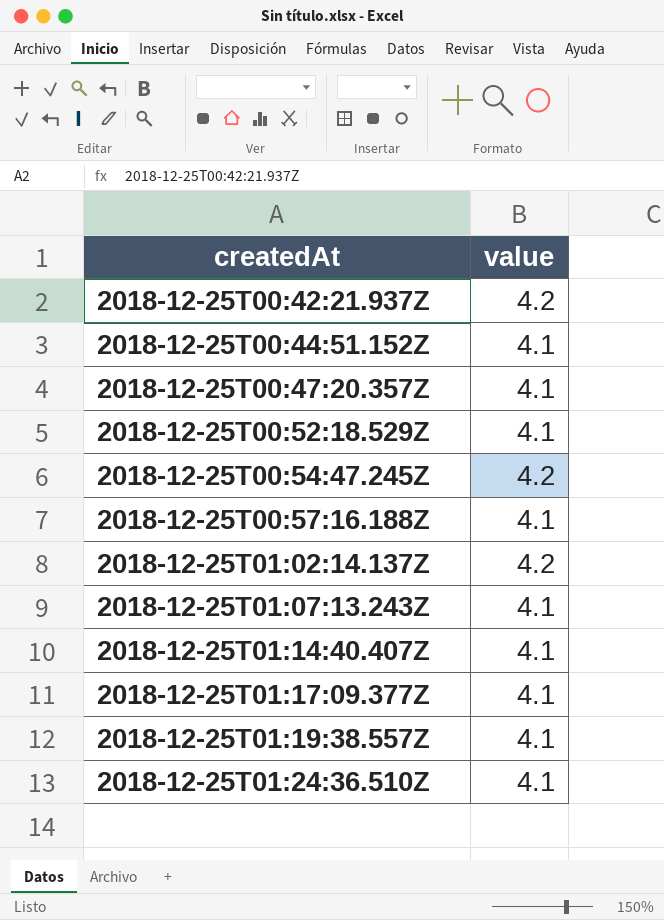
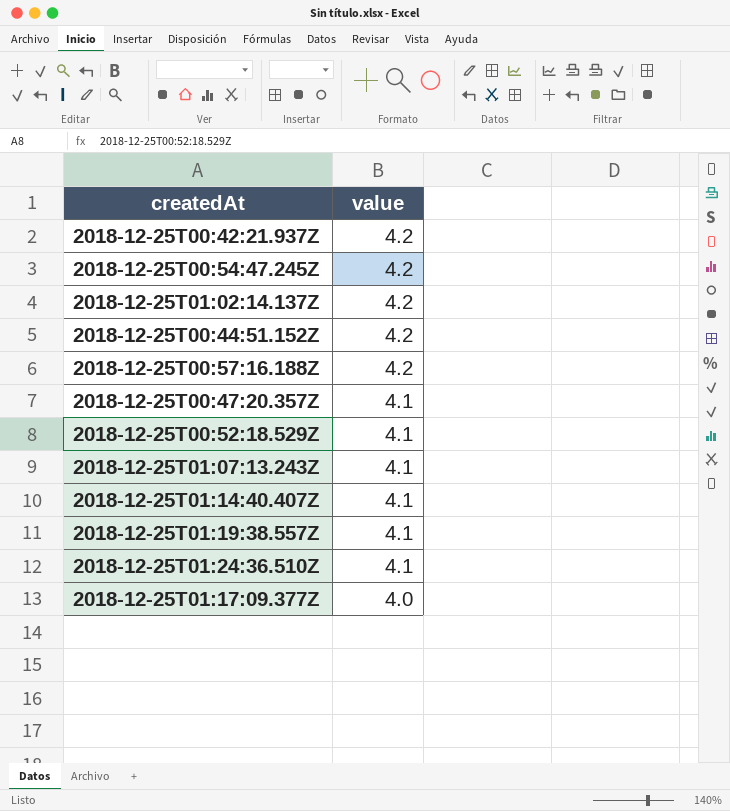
row order: createdAt ascending -> value descending
2018-12-25T00:44:51.152Z | value: 4.1 -> 4.2
2018-12-25T00:57:16.188Z | value: 4.1 -> 4.2
2018-12-25T01:17:09.377Z | value: 4.1 -> 4.0

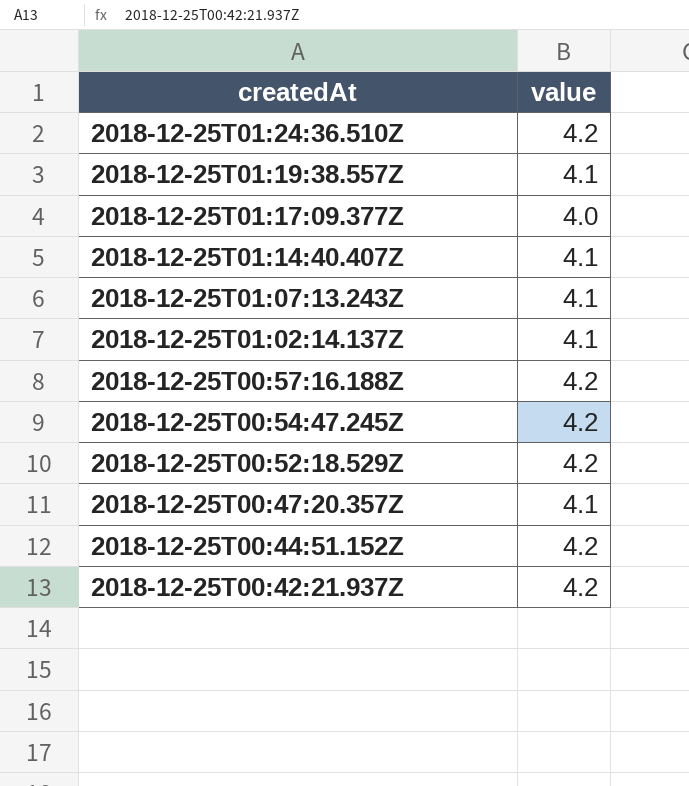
row order: value descending -> createdAt descending
2018-12-25T01:24:36.510Z | value: 4.1 -> 4.2
2018-12-25T01:02:14.137Z | value: 4.2 -> 4.1
2018-12-25T00:52:18.529Z | value: 4.1 -> 4.2

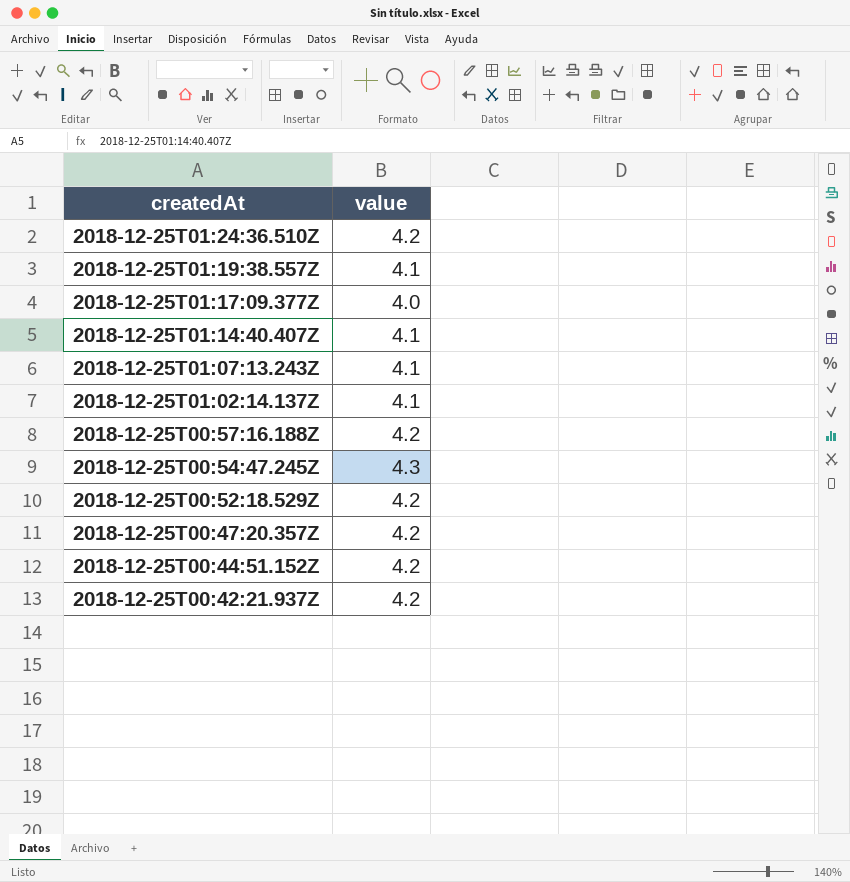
2018-12-25T00:54:47.245Z | value: 4.2 -> 4.3
2018-12-25T00:47:20.357Z | value: 4.1 -> 4.2

